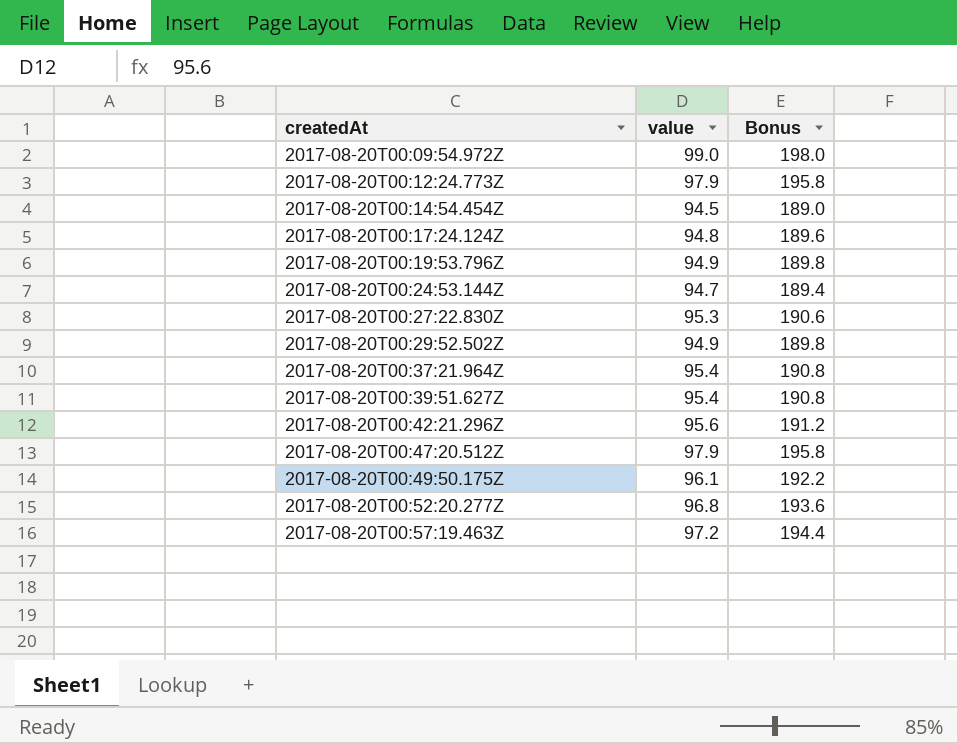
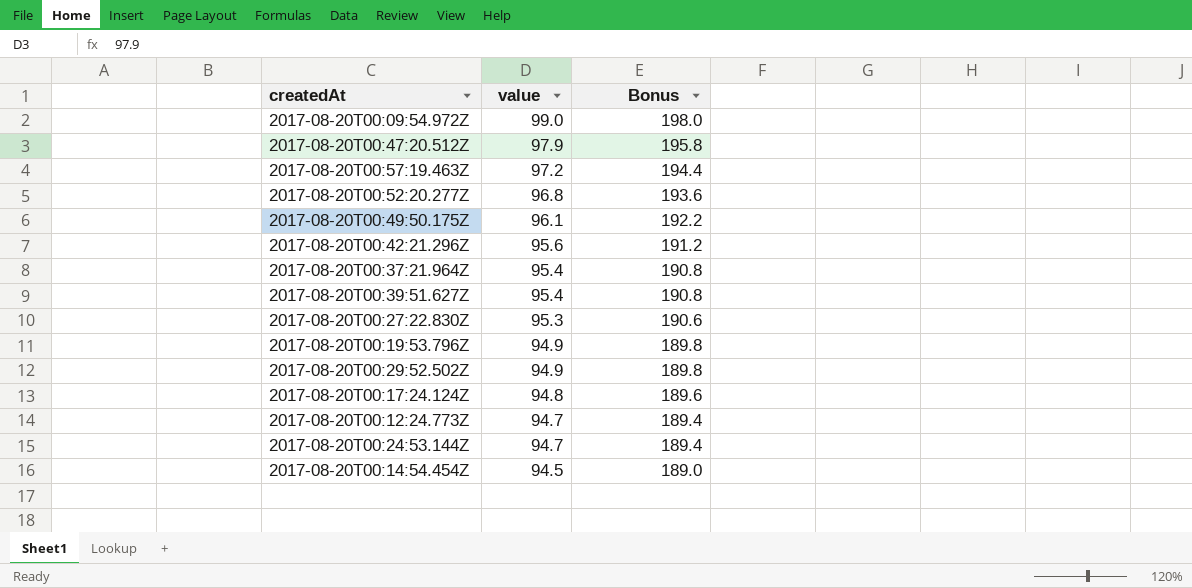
row order: createdAt ascending -> value descending
2017-08-20T00:12:24.773Z | value: 97.9 -> 94.7
2017-08-20T00:12:24.773Z | Bonus: 195.8 -> 189.4

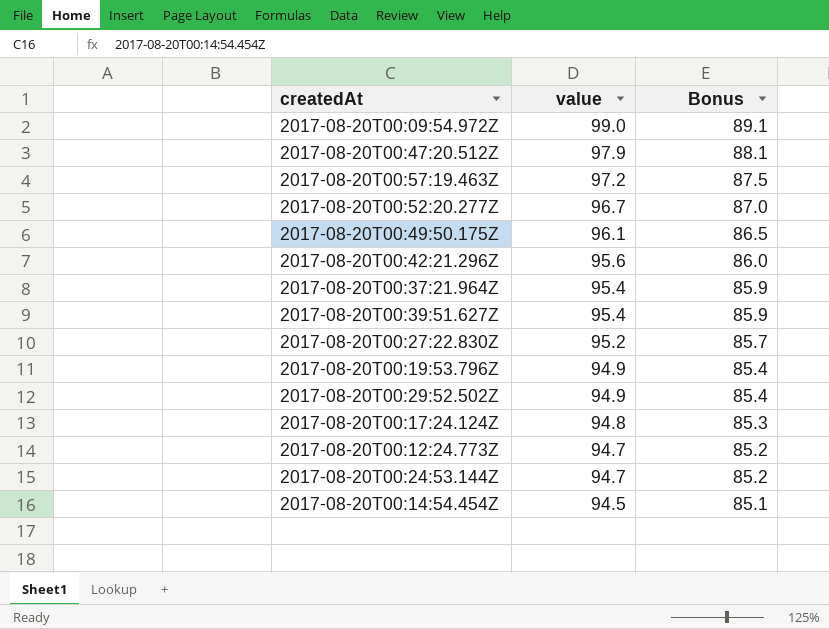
column Bonus | formula: [value] * 2 -> [value] * 0.9
2017-08-20T00:52:20.277Z | value: 96.8 -> 96.7
2017-08-20T00:27:22.830Z | value: 95.3 -> 95.2

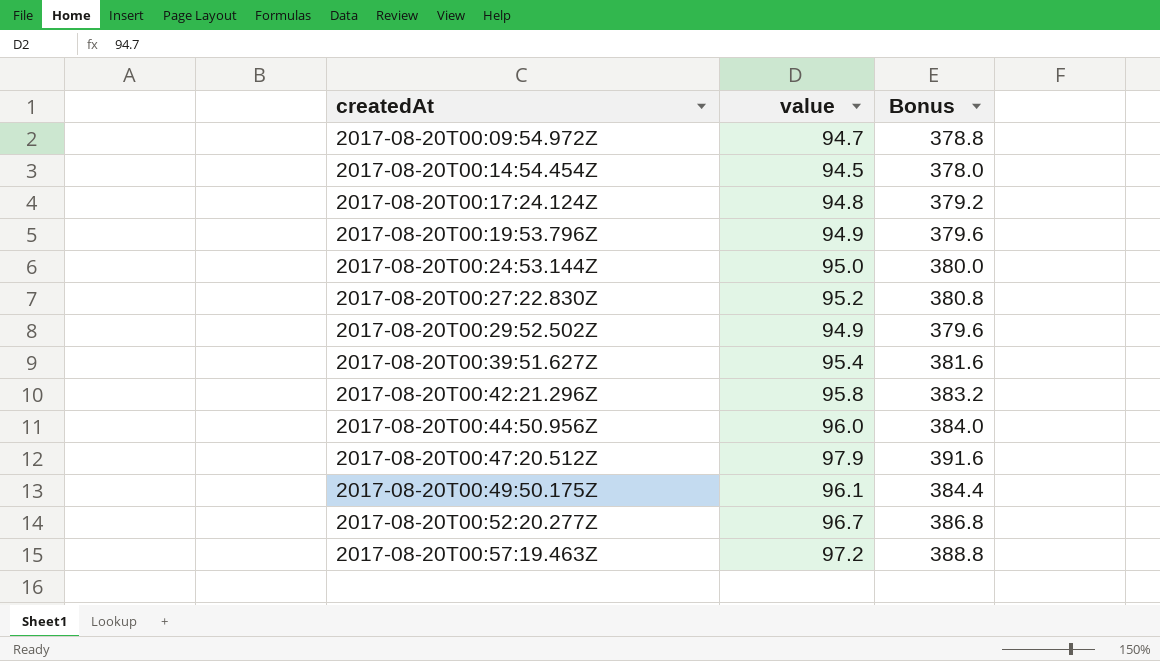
row order: value descending -> createdAt ascending
column Bonus | formula: [value] * 0.9 -> [value] * 4
row 2017-08-20T00:37:21.964Z: 95.4 | 85.9 -> none
row 2017-08-20T00:12:24.773Z: 94.7 | 85.2 -> none
2017-08-20T00:09:54.972Z | value: 99.0 -> 94.7
2017-08-20T00:24:53.144Z | value: 94.7 -> 95.0
2017-08-20T00:42:21.296Z | value: 95.6 -> 95.8
row 2017-08-20T00:44:50.956Z: none -> 96.0 | 384.0

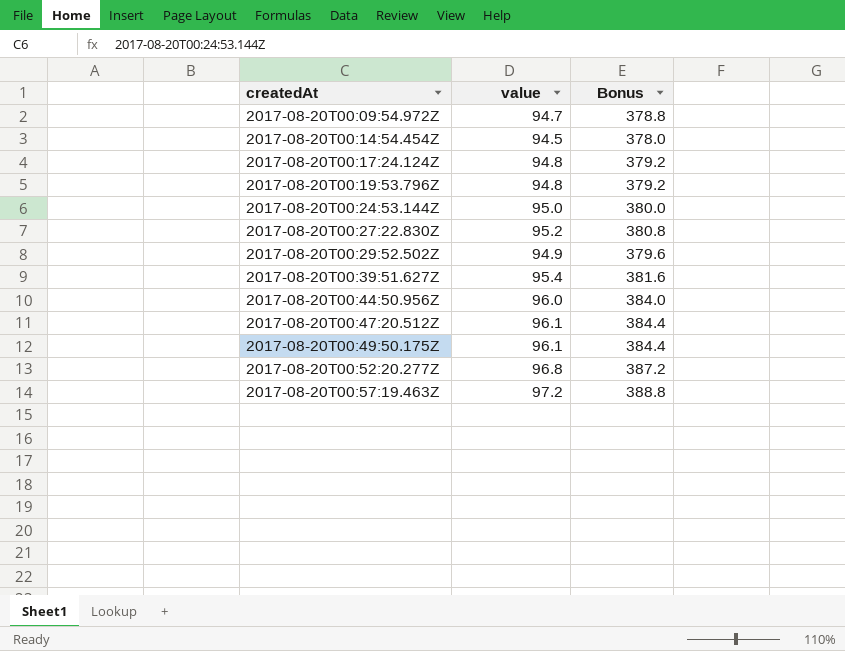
row 2017-08-20T00:42:21.296Z: 95.8 | 383.2 -> none
2017-08-20T00:19:53.796Z | value: 94.9 -> 94.8
2017-08-20T00:19:53.796Z | Bonus: 379.6 -> 379.2
2017-08-20T00:47:20.512Z | value: 97.9 -> 96.1
2017-08-20T00:47:20.512Z | Bonus: 391.6 -> 384.4
2017-08-20T00:52:20.277Z | value: 96.7 -> 96.8
2017-08-20T00:52:20.277Z | Bonus: 386.8 -> 387.2

